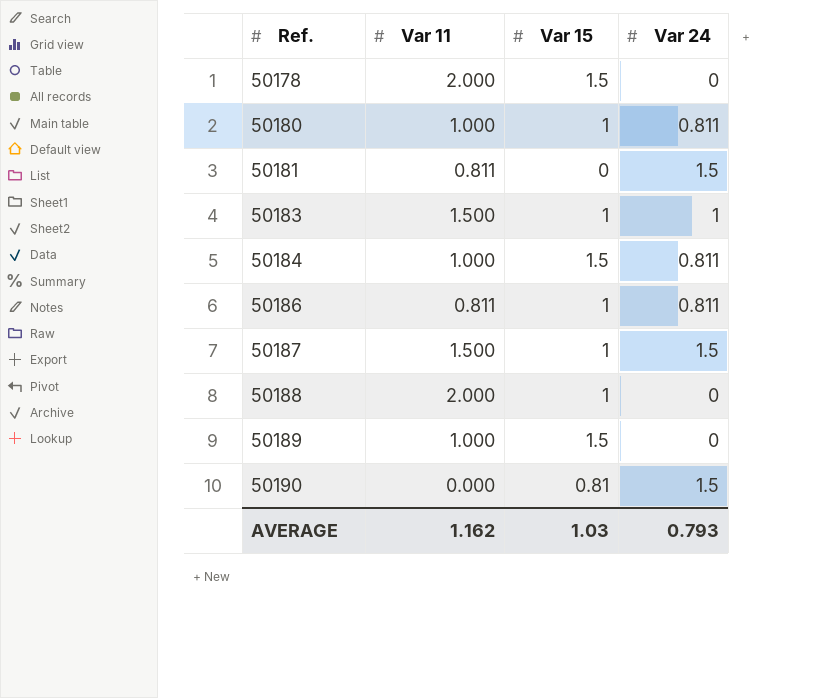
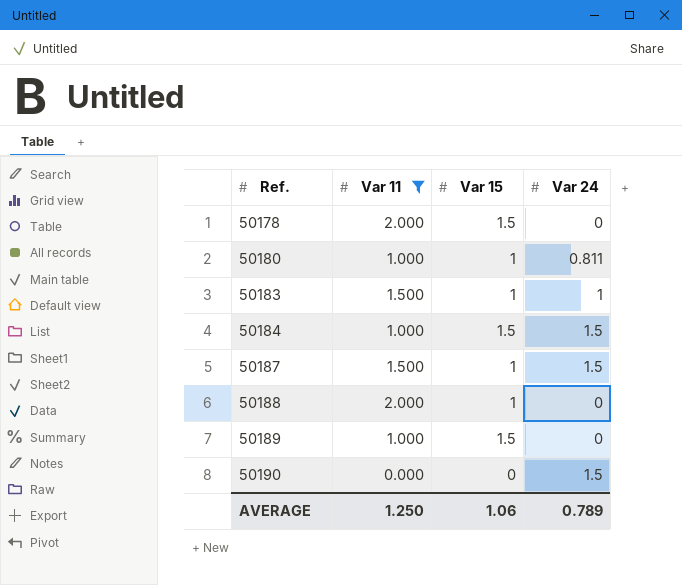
filter: none -> Var 11 != 0.811
50184 | Var 24: 0.811 -> 1.5
50190 | Var 15: 0.81 -> 0
AVERAGE | Var 11: 1.162 -> 1.250
AVERAGE | Var 15: 1.03 -> 1.06
AVERAGE | Var 24: 0.793 -> 0.789

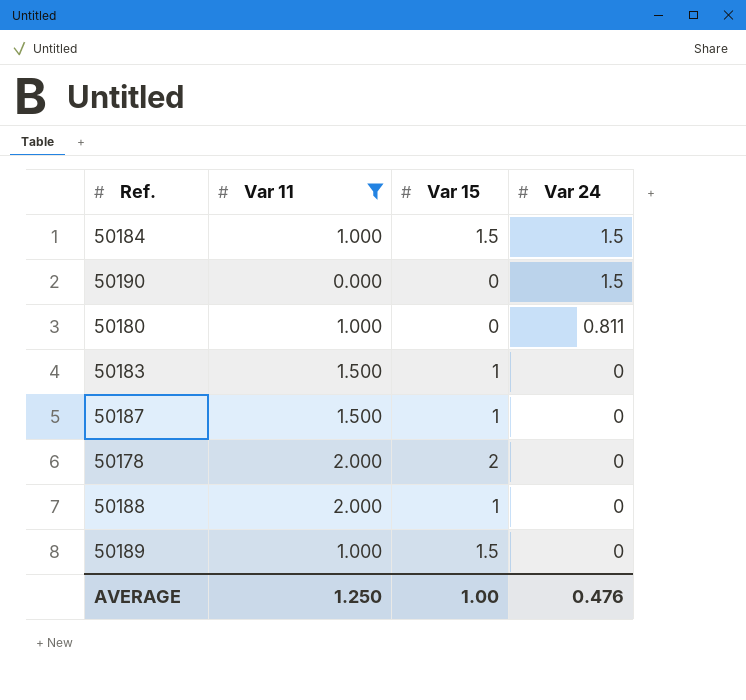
row order: Ref. ascending -> Var 24 descending
50180 | Var 15: 1 -> 0
50183 | Var 24: 1 -> 0
50187 | Var 24: 1.5 -> 0
50178 | Var 15: 1.5 -> 2
AVERAGE | Var 15: 1.06 -> 1.00
AVERAGE | Var 24: 0.789 -> 0.476

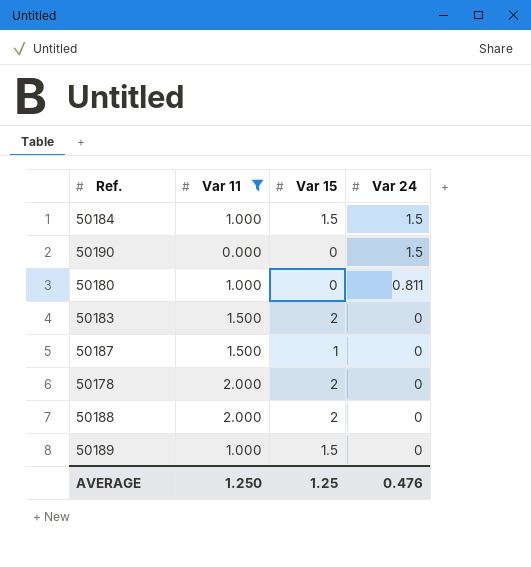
50183 | Var 15: 1 -> 2
50188 | Var 15: 1 -> 2
AVERAGE | Var 15: 1.00 -> 1.25

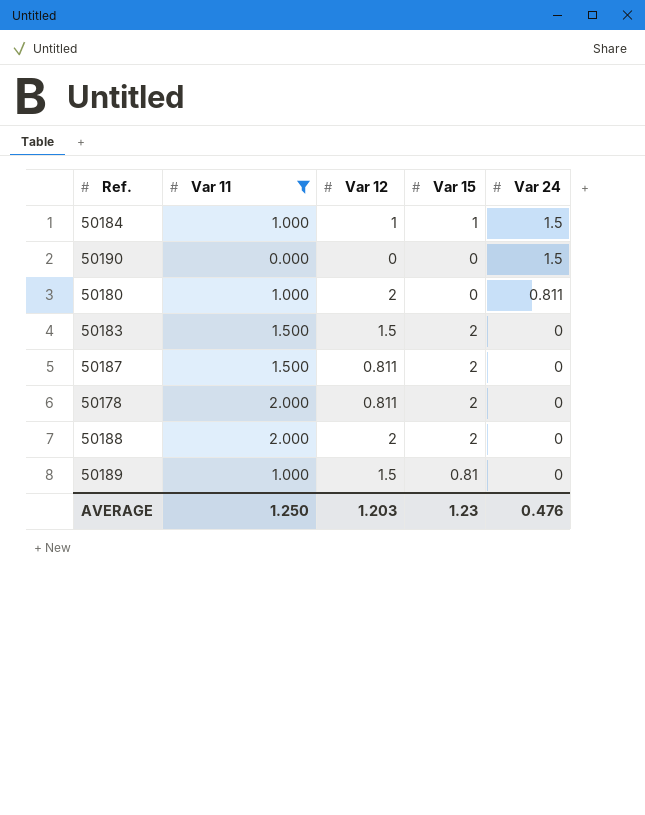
column Var 12 | position: none -> 3
50184 | Var 15: 1.5 -> 1
50187 | Var 15: 1 -> 2
50189 | Var 15: 1.5 -> 0.81
AVERAGE | Var 15: 1.25 -> 1.23

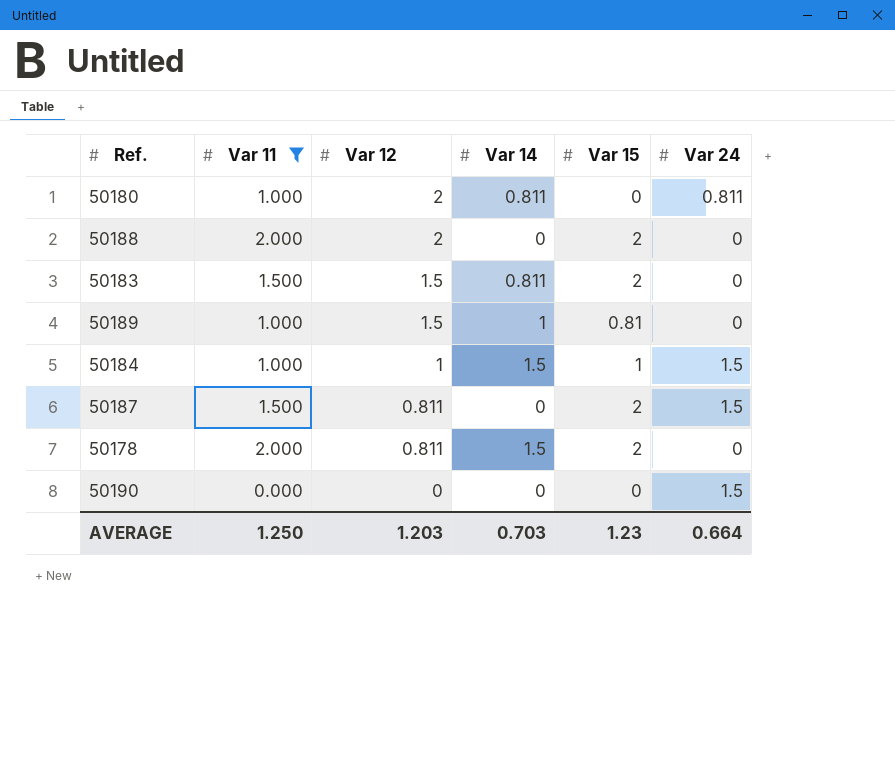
row order: Var 24 descending -> Var 12 descending
column Var 14 | position: none -> 4
50187 | Var 24: 0 -> 1.5
AVERAGE | Var 24: 0.476 -> 0.664

